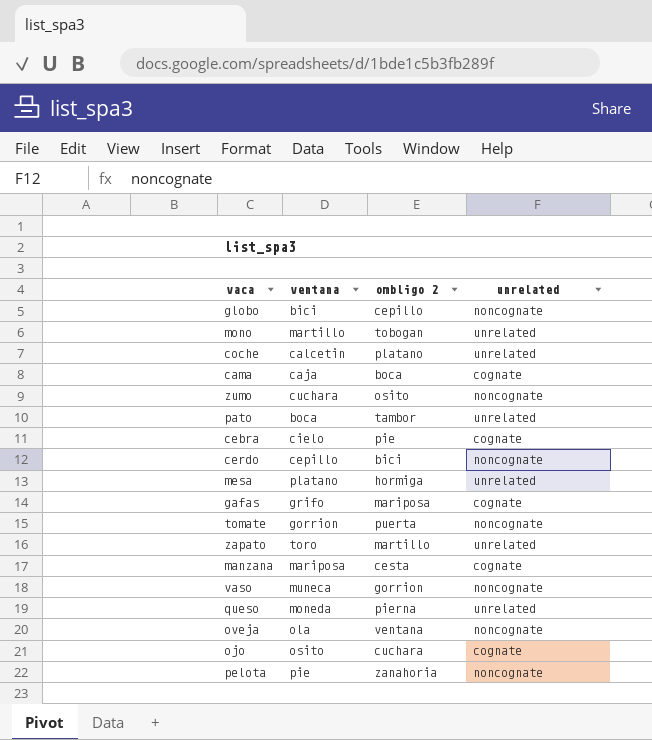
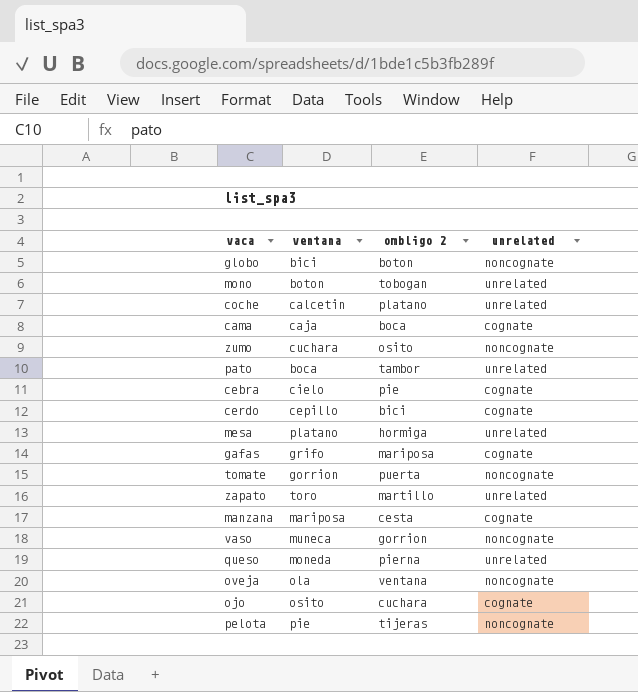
globo | ombligo 2: cepillo -> boton
mono | ventana: martillo -> boton
cerdo | unrelated: noncognate -> cognate
pelota | ombligo 2: zanahoria -> tijeras

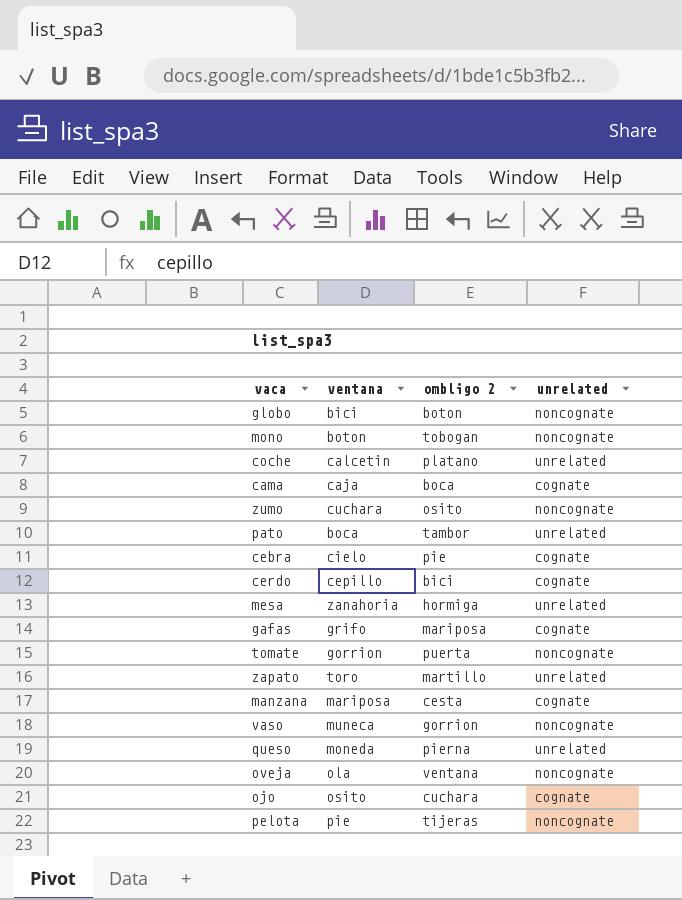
mono | unrelated: unrelated -> noncognate
mesa | ventana: platano -> zanahoria

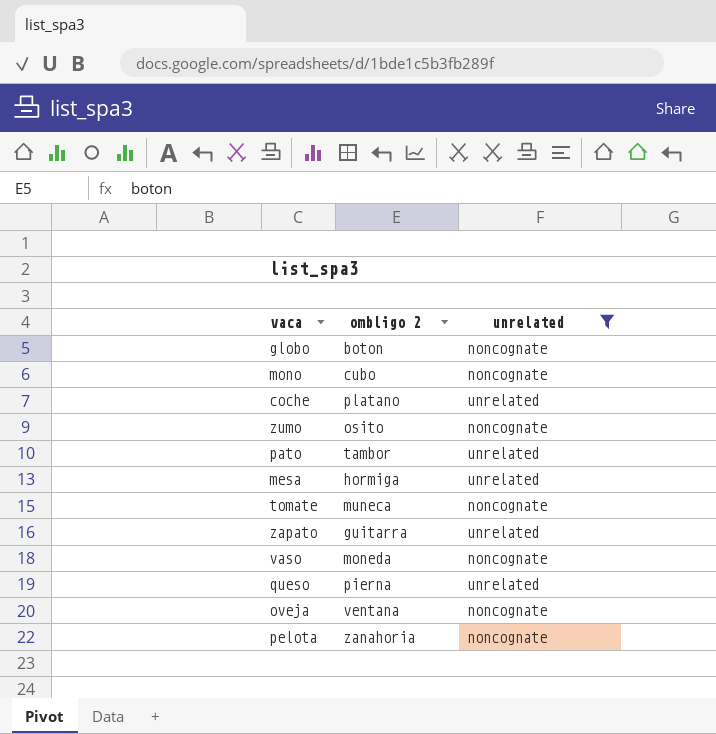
filter: none -> unrelated != cognate
column ventana | position: 2 -> none
mono | ombligo 2: tobogan -> cubo
tomate | ombligo 2: puerta -> muneca
zapato | ombligo 2: martillo -> guitarra
vaso | ombligo 2: gorrion -> moneda
pelota | ombligo 2: tijeras -> zanahoria

